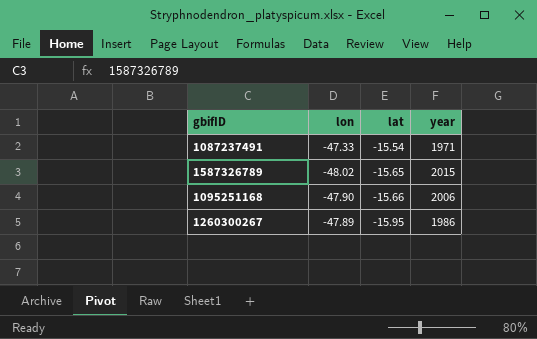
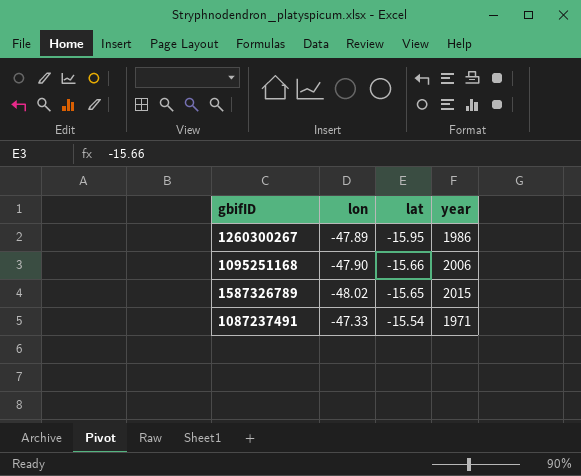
row order: lat descending -> lat ascending

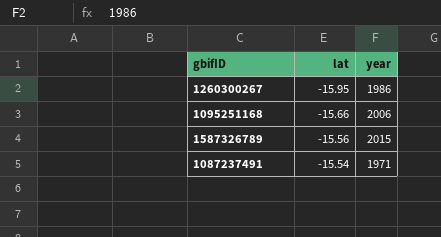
column lon | position: 2 -> none
1587326789 | lat: -15.65 -> -15.56

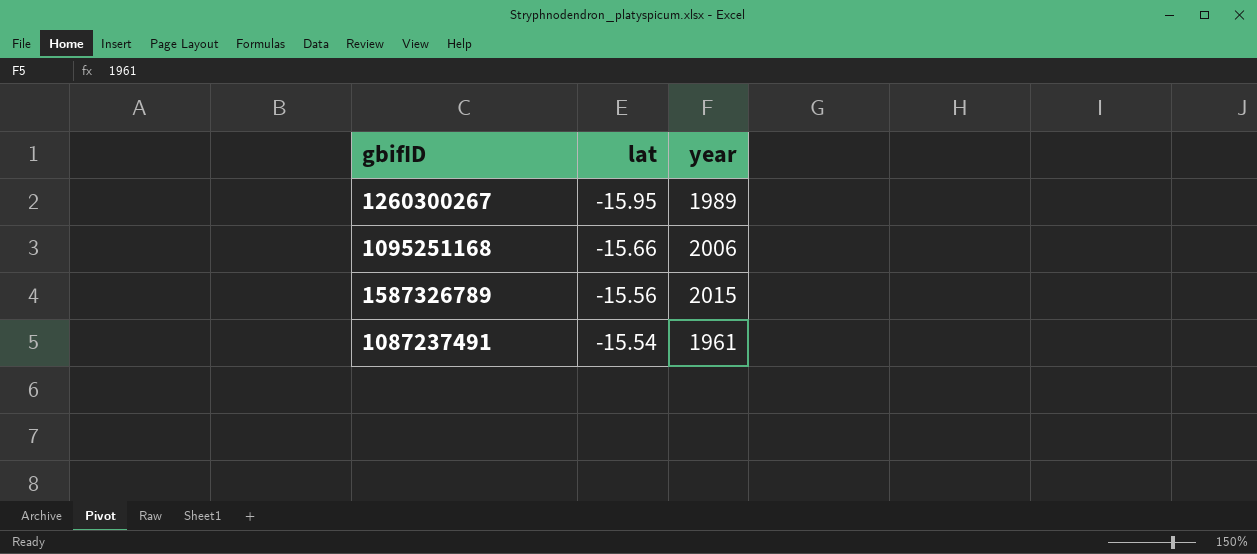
1260300267 | year: 1986 -> 1989
1087237491 | year: 1971 -> 1961

